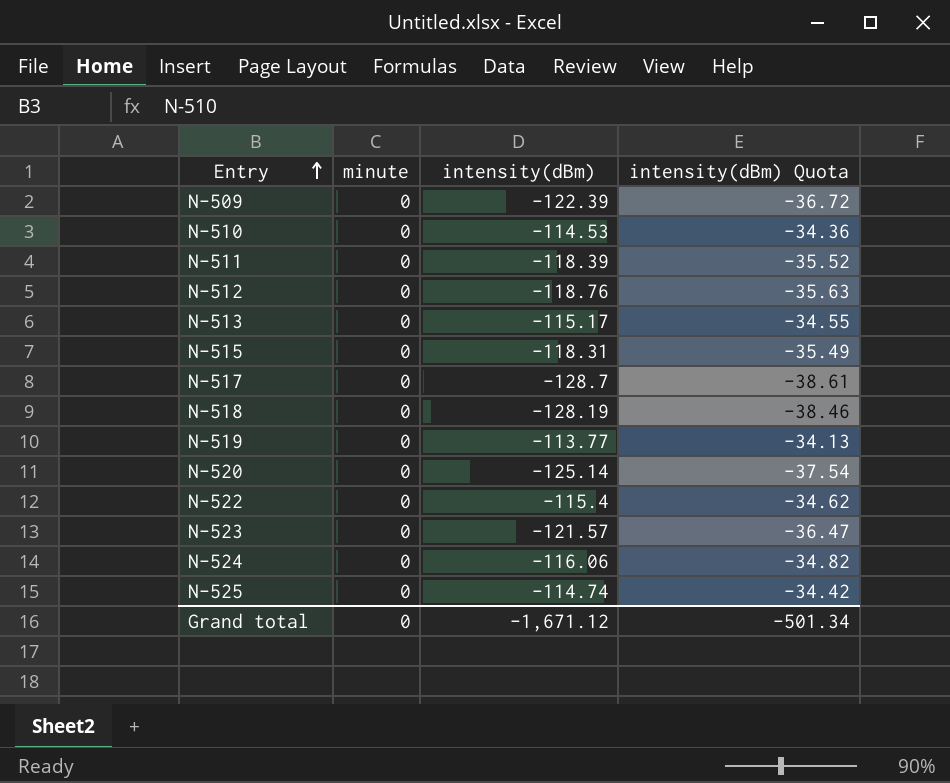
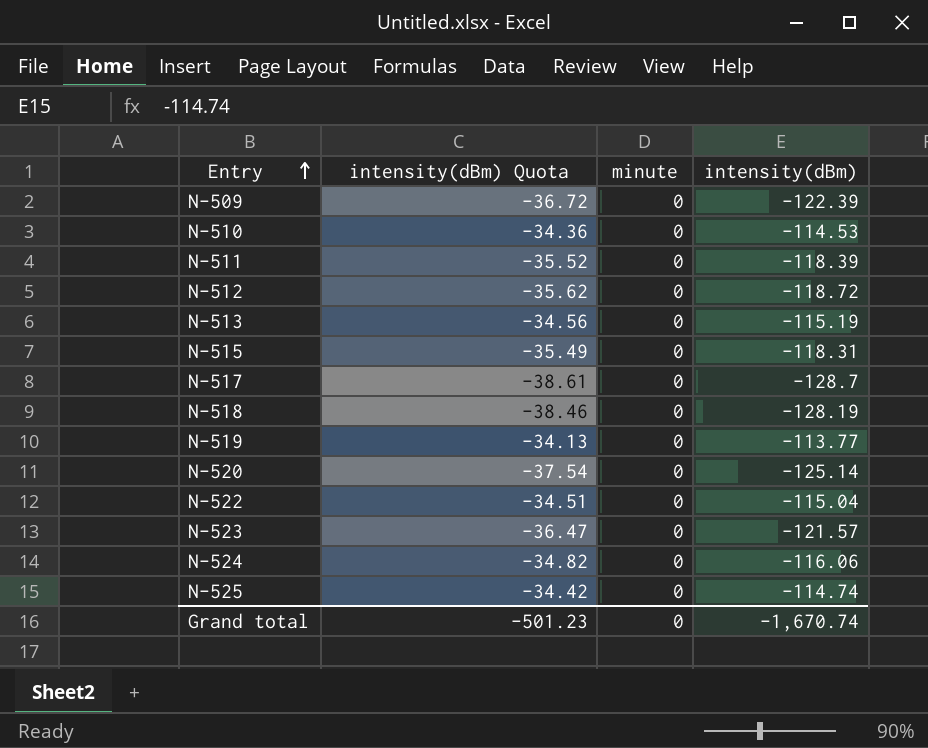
column intensity(dBm) Quota | position: 4 -> 2
N-512 | intensity(dBm) Quota: -35.63 -> -35.62
N-512 | intensity(dBm): -118.76 -> -118.72
N-513 | intensity(dBm) Quota: -34.55 -> -34.56
N-513 | intensity(dBm): -115.17 -> -115.19
N-522 | intensity(dBm) Quota: -34.62 -> -34.51
N-522 | intensity(dBm): -115.4 -> -115.04
Grand total | intensity(dBm) Quota: -501.34 -> -501.23
Grand total | intensity(dBm): -1,671.12 -> -1,670.74

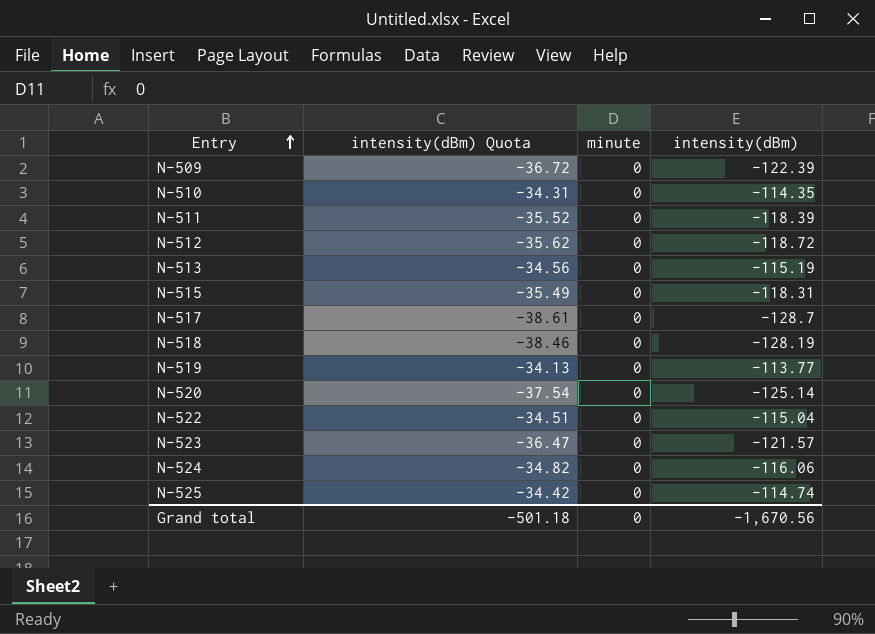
N-510 | intensity(dBm) Quota: -34.36 -> -34.31
N-510 | intensity(dBm): -114.53 -> -114.35
Grand total | intensity(dBm) Quota: -501.23 -> -501.18
Grand total | intensity(dBm): -1,670.74 -> -1,670.56

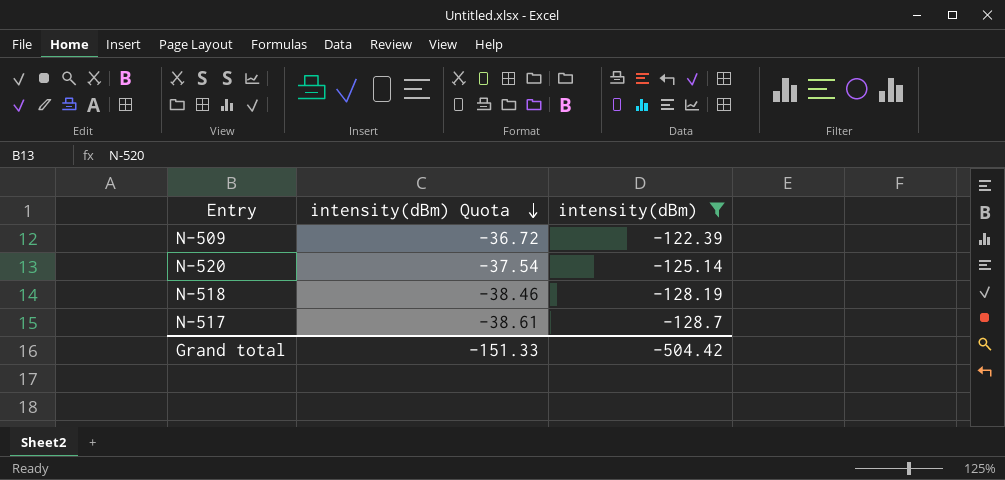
filter: none -> intensity(dBm) <= -122.39
row order: Entry ascending -> intensity(dBm) Quota descending
column minute | position: 3 -> none
Grand total | intensity(dBm) Quota: -501.18 -> -151.33
Grand total | intensity(dBm): -1,670.56 -> -504.42

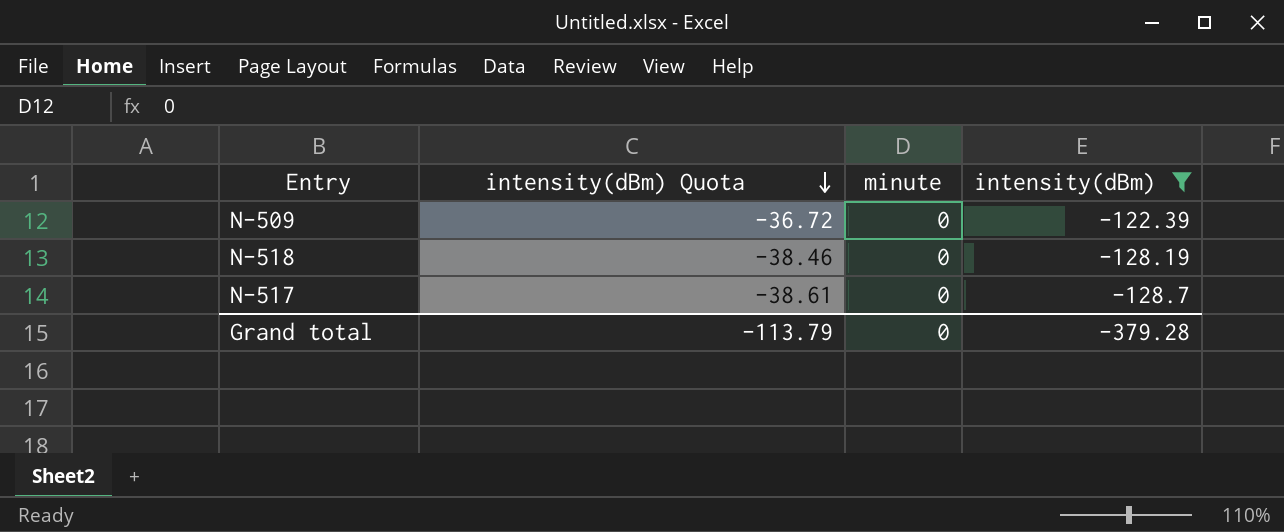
column minute | position: none -> 3
row N-520: -37.54 | -125.14 -> none
Grand total | intensity(dBm) Quota: -151.33 -> -113.79
Grand total | intensity(dBm): -504.42 -> -379.28

